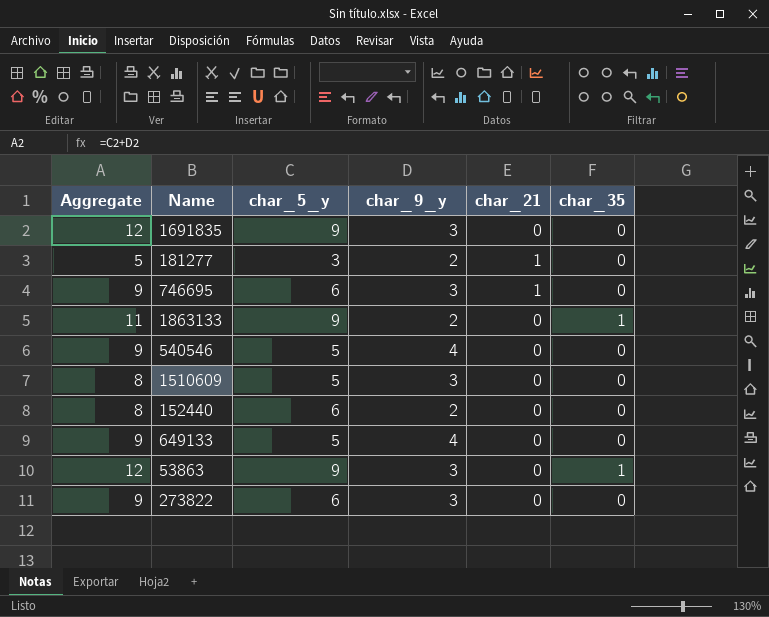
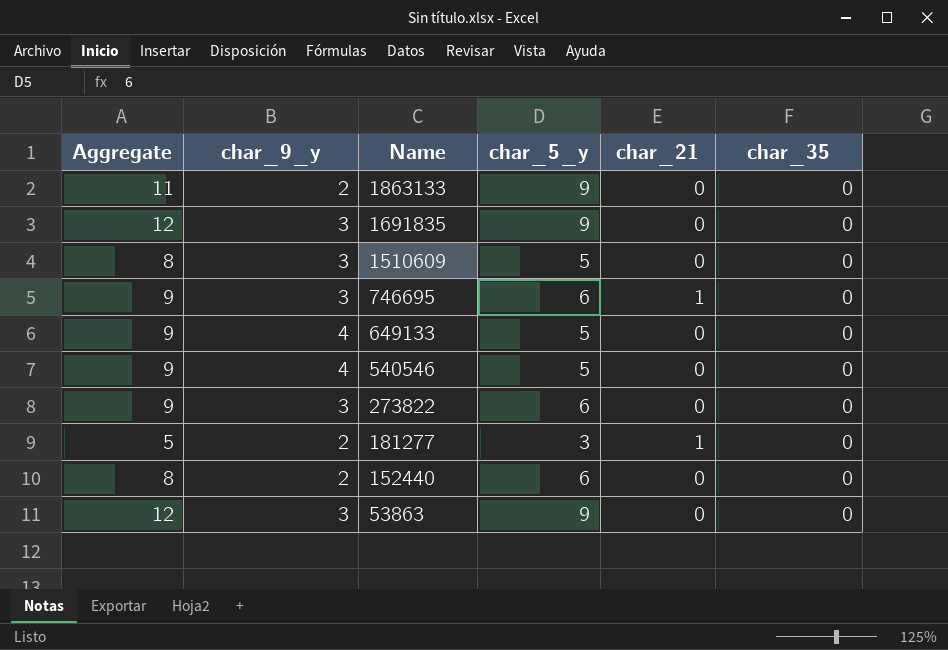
row order: none -> Name descending
column char_9_y | position: 4 -> 2
1863133 | char_35: 1 -> 0
53863 | char_35: 1 -> 0

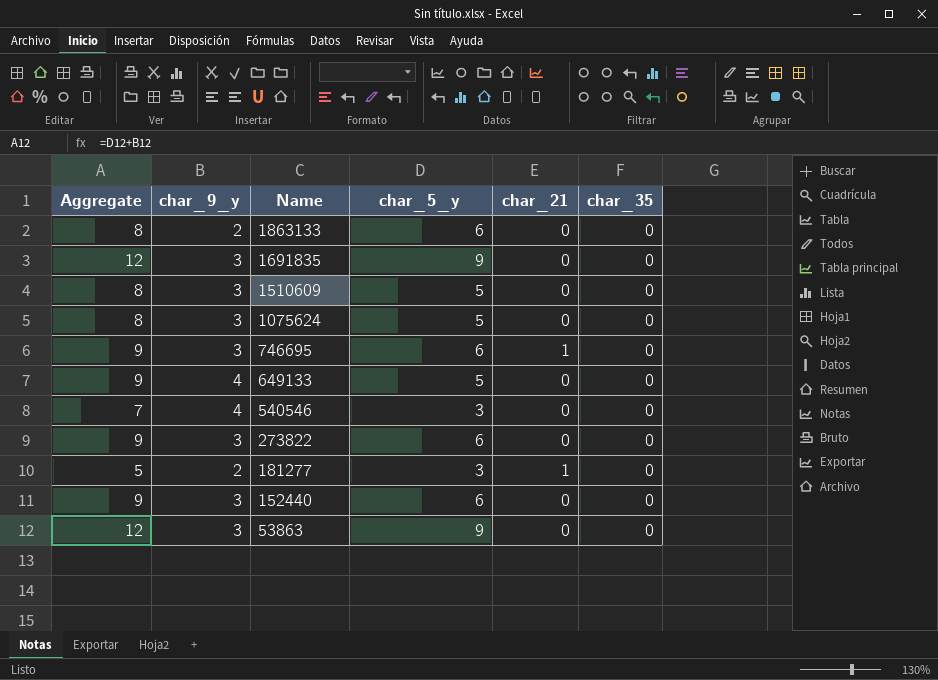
1863133 | Aggregate: 11 -> 8
1863133 | char_5_y: 9 -> 6
row 1075624: none -> 8 | 3 | 5 | 0 | 0
540546 | Aggregate: 9 -> 7
540546 | char_5_y: 5 -> 3
152440 | Aggregate: 8 -> 9
152440 | char_9_y: 2 -> 3

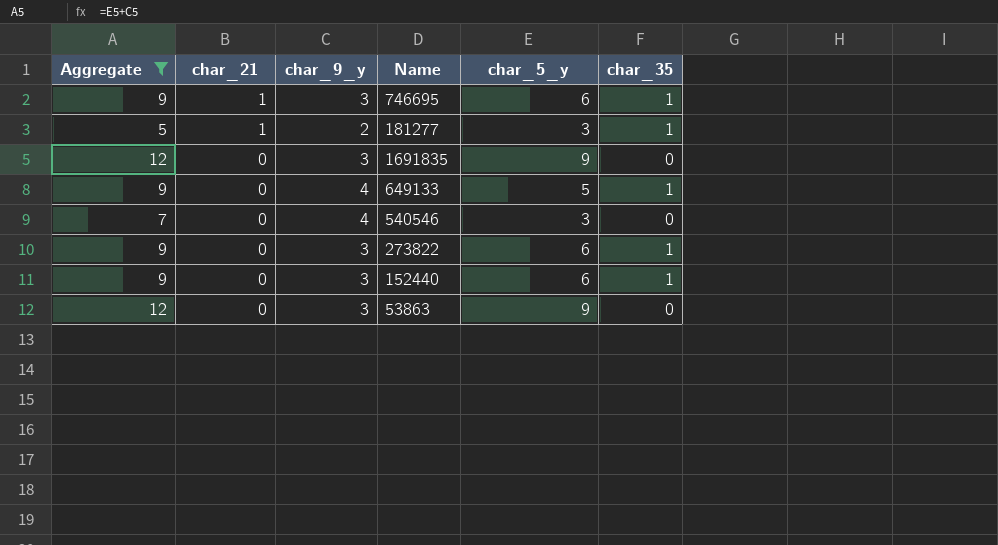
filter: none -> Aggregate != 8
row order: Name descending -> char_21 descending
column char_21 | position: 5 -> 2
746695 | char_35: 0 -> 1
181277 | char_35: 0 -> 1
649133 | char_35: 0 -> 1
273822 | char_35: 0 -> 1
152440 | char_35: 0 -> 1

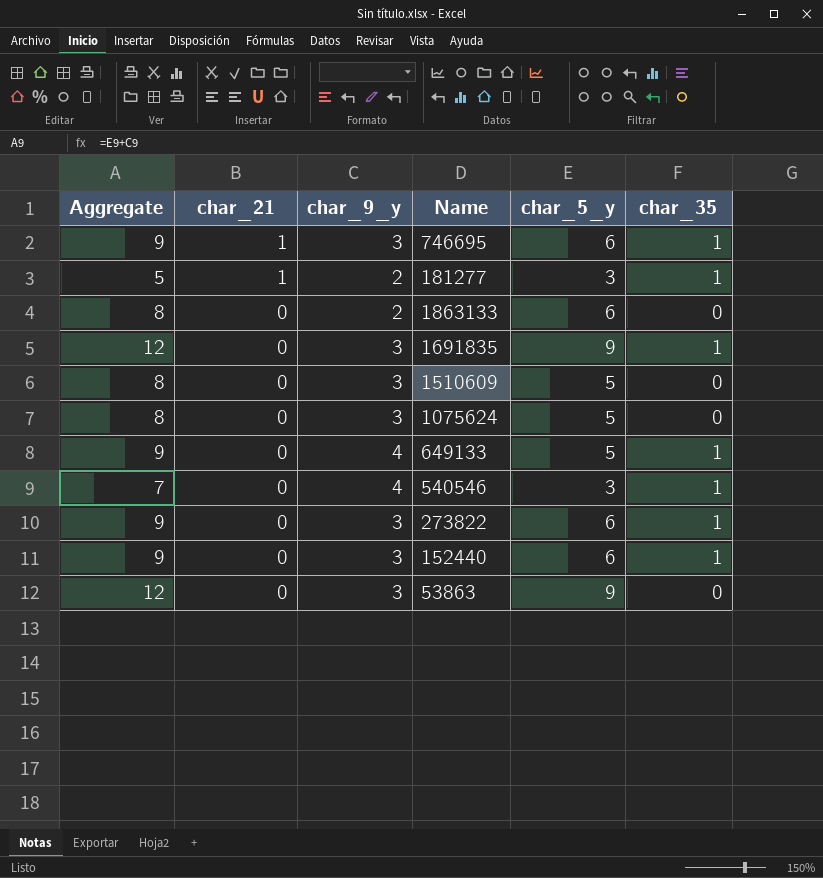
filter: Aggregate != 8 -> none
1691835 | char_35: 0 -> 1
540546 | char_35: 0 -> 1

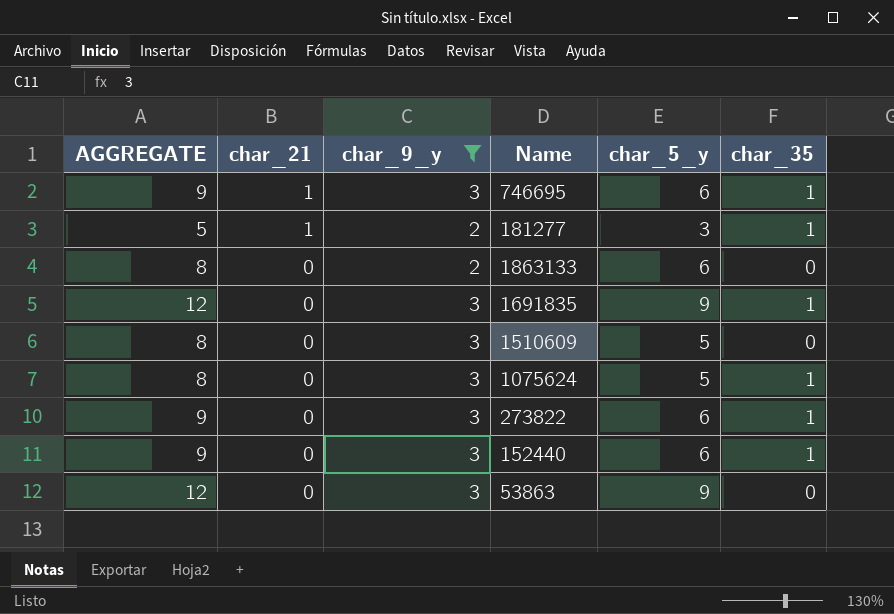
filter: none -> char_9_y != 4
column name: Aggregate -> AGGREGATE
1075624 | char_35: 0 -> 1

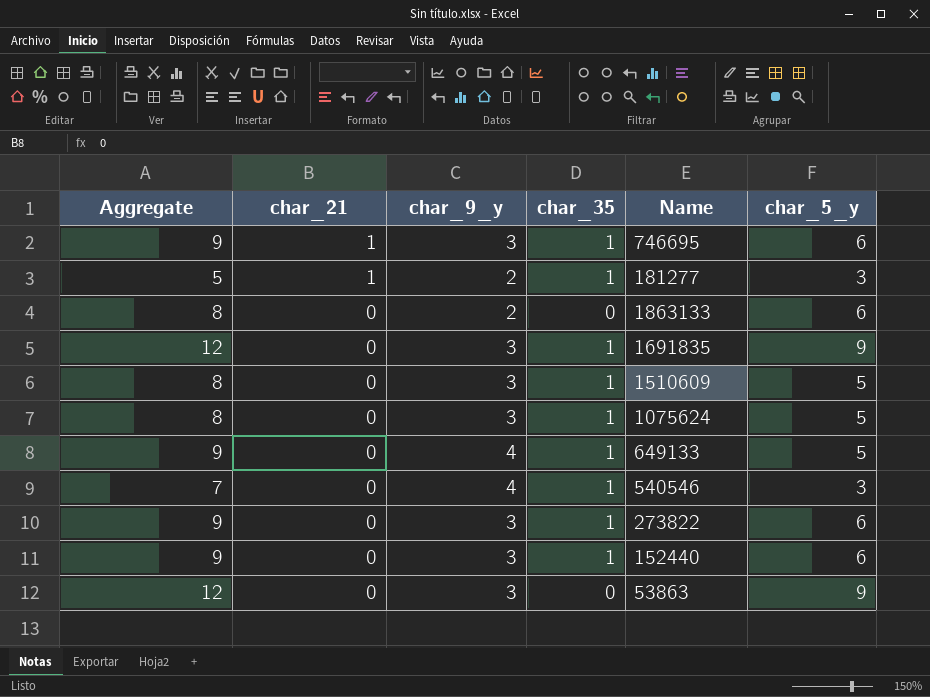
filter: char_9_y != 4 -> none
column name: AGGREGATE -> Aggregate
column char_35 | position: 6 -> 4
1510609 | char_35: 0 -> 1

